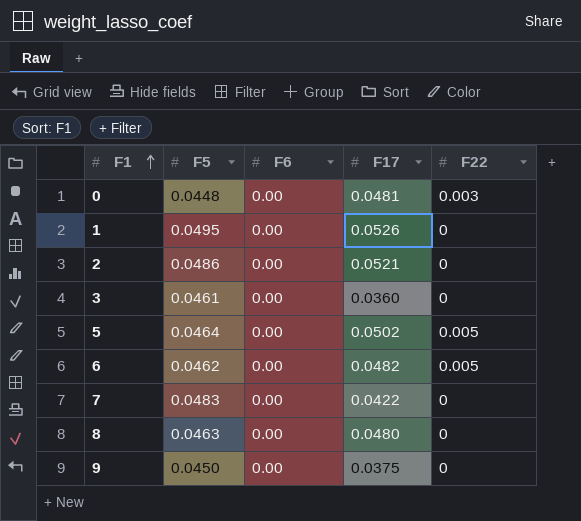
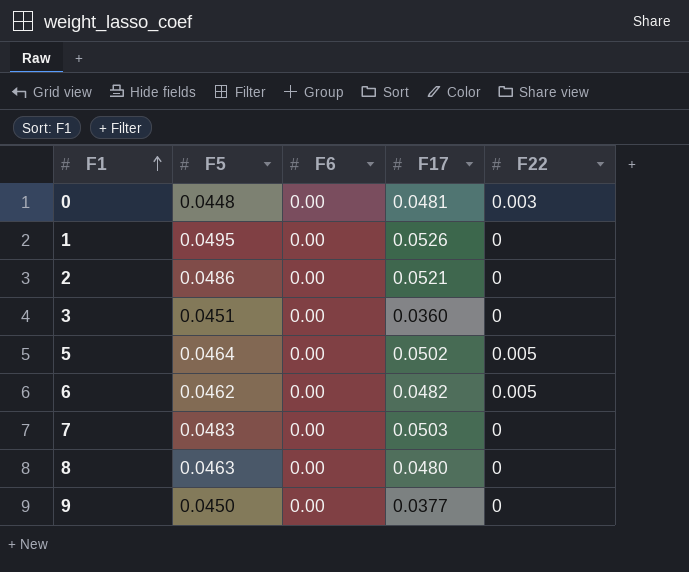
3 | F5: 0.0461 -> 0.0451
7 | F17: 0.0422 -> 0.0503
9 | F17: 0.0375 -> 0.0377

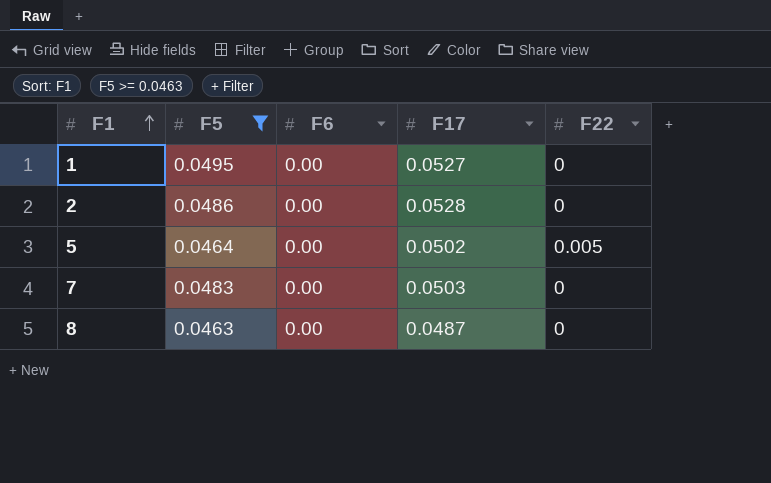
filter: none -> F5 >= 0.0463
1 | F17: 0.0526 -> 0.0527
2 | F17: 0.0521 -> 0.0528
8 | F17: 0.0480 -> 0.0487

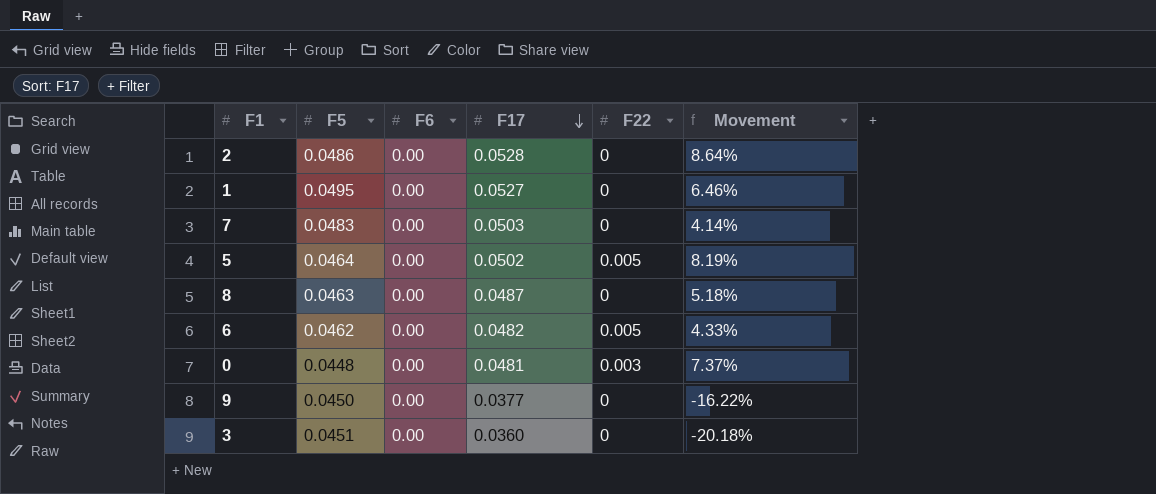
filter: F5 >= 0.0463 -> none
row order: F1 ascending -> F17 descending
column Movement | formula: none -> ([F17] - [F5]) / [F5]

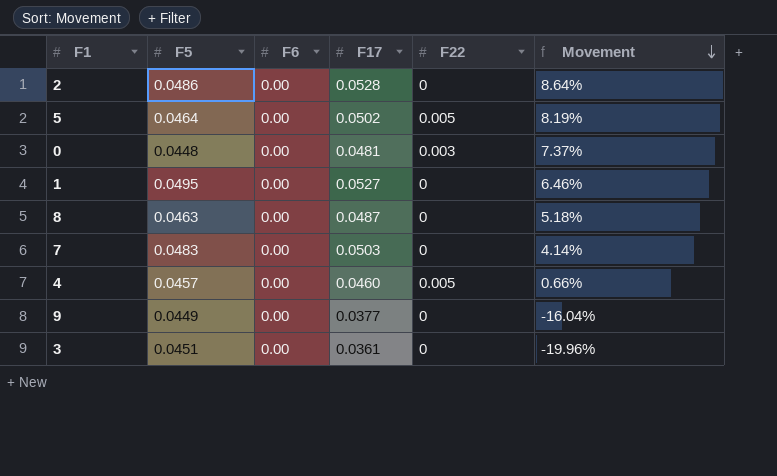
row order: F17 descending -> Movement descending
row 6: 0.0462 | 0.00 | 0.0482 | 0.005 | 4.33% -> none
row 4: none -> 0.0457 | 0.00 | 0.0460 | 0.005 | 0.66%
9 | F5: 0.0450 -> 0.0449
9 | Movement: -16.22% -> -16.04%
3 | F17: 0.0360 -> 0.0361
3 | Movement: -20.18% -> -19.96%

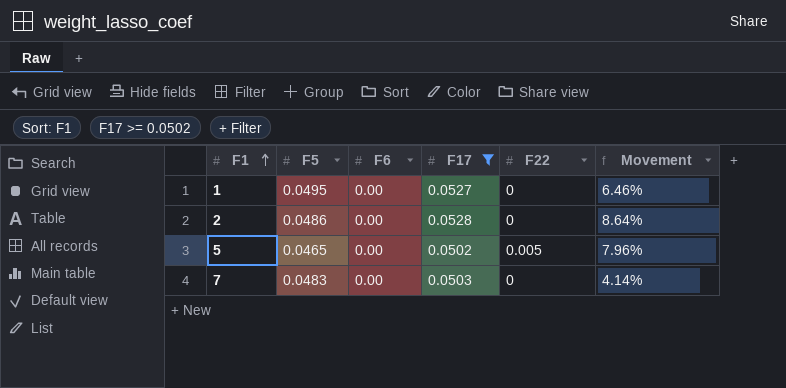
filter: none -> F17 >= 0.0502
row order: Movement descending -> F1 ascending
5 | F5: 0.0464 -> 0.0465
5 | Movement: 8.19% -> 7.96%

